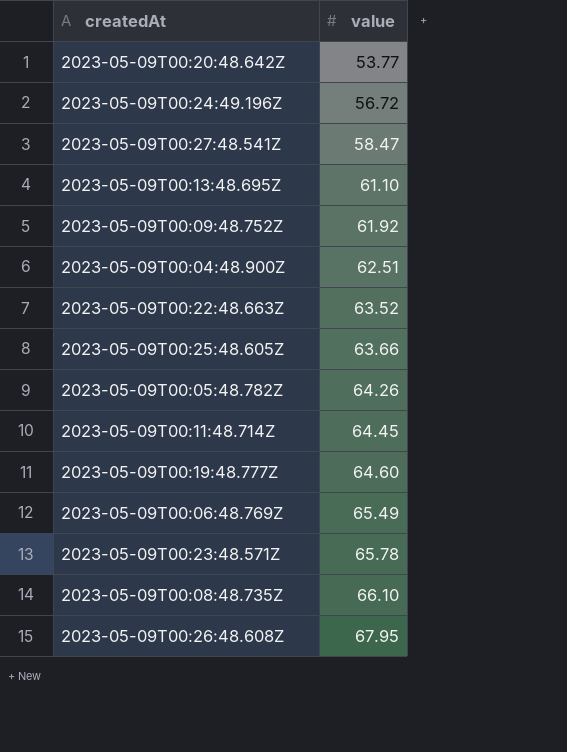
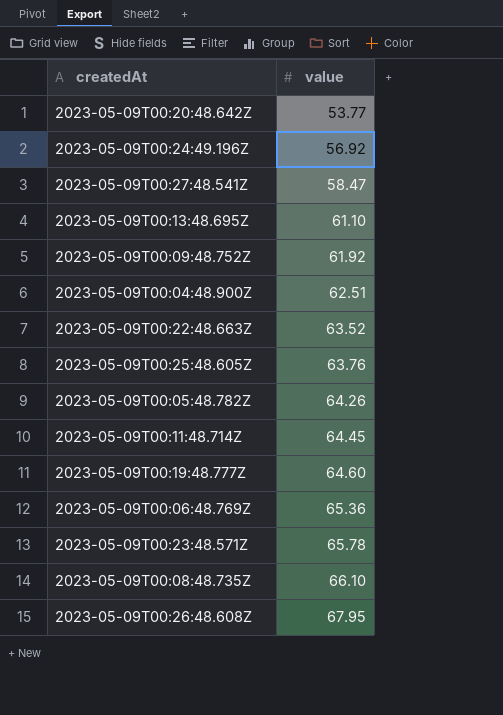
2023-05-09T00:24:49.196Z | value: 56.72 -> 56.92
2023-05-09T00:25:48.605Z | value: 63.66 -> 63.76
2023-05-09T00:06:48.769Z | value: 65.49 -> 65.36

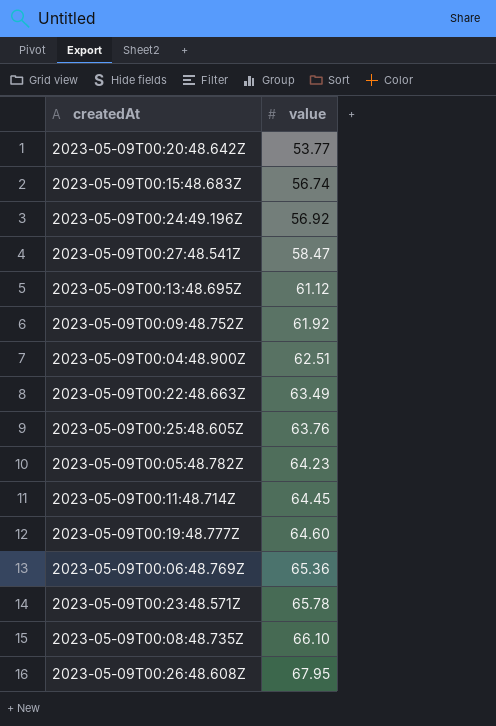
row 2023-05-09T00:15:48.683Z: none -> 56.74
2023-05-09T00:13:48.695Z | value: 61.10 -> 61.12
2023-05-09T00:22:48.663Z | value: 63.52 -> 63.49
2023-05-09T00:05:48.782Z | value: 64.26 -> 64.23

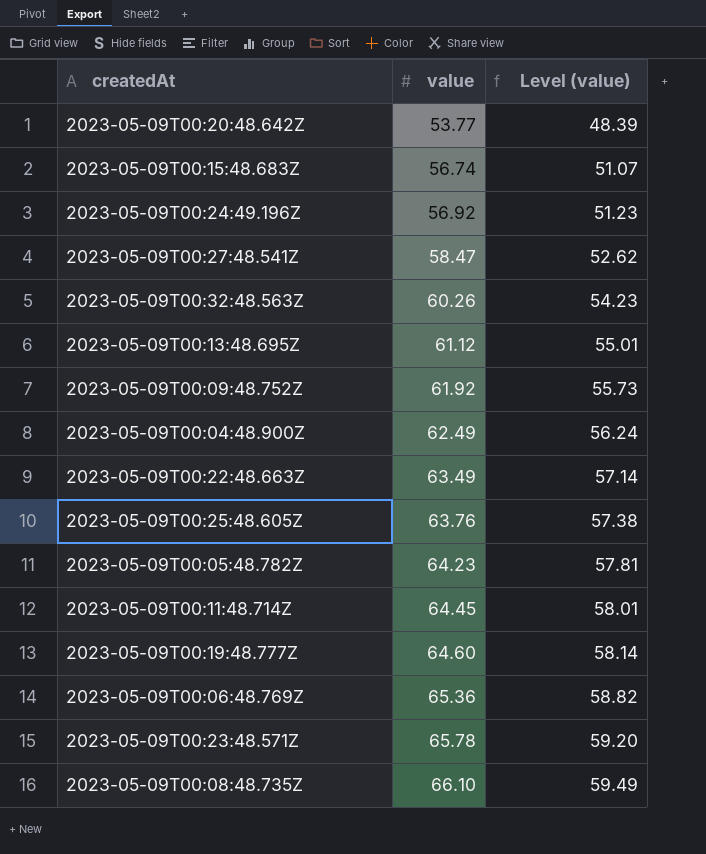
column Level (value) | formula: none -> [value] * 0.9
row 2023-05-09T00:26:48.608Z: 67.95 -> none
row 2023-05-09T00:32:48.563Z: none -> 60.26 | 54.23
2023-05-09T00:04:48.900Z | value: 62.51 -> 62.49

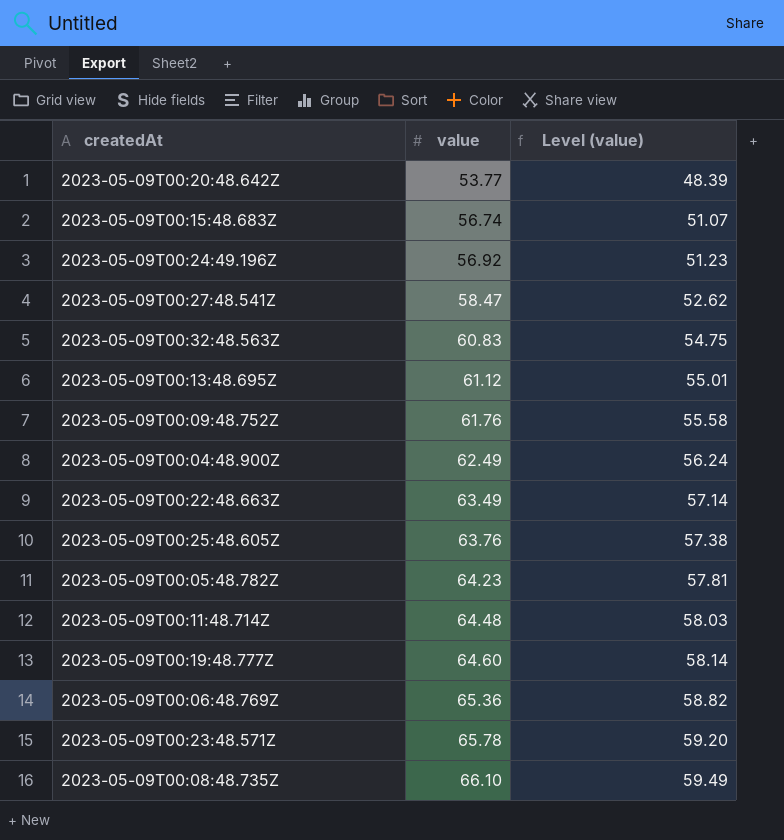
2023-05-09T00:32:48.563Z | value: 60.26 -> 60.83
2023-05-09T00:32:48.563Z | Level (value): 54.23 -> 54.75
2023-05-09T00:09:48.752Z | value: 61.92 -> 61.76
2023-05-09T00:09:48.752Z | Level (value): 55.73 -> 55.58
2023-05-09T00:11:48.714Z | value: 64.45 -> 64.48
2023-05-09T00:11:48.714Z | Level (value): 58.01 -> 58.03

